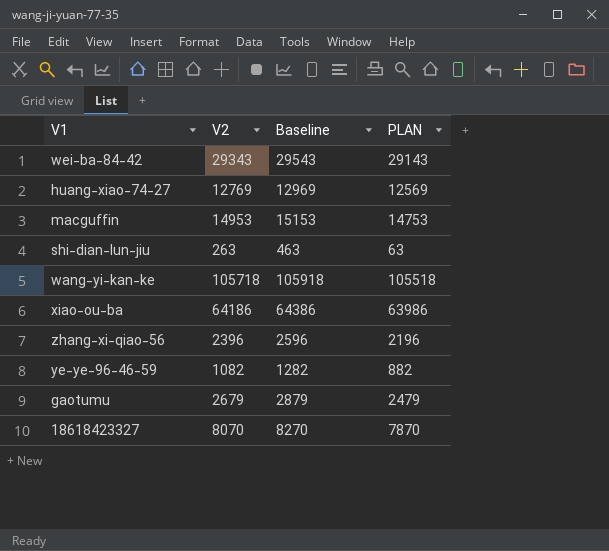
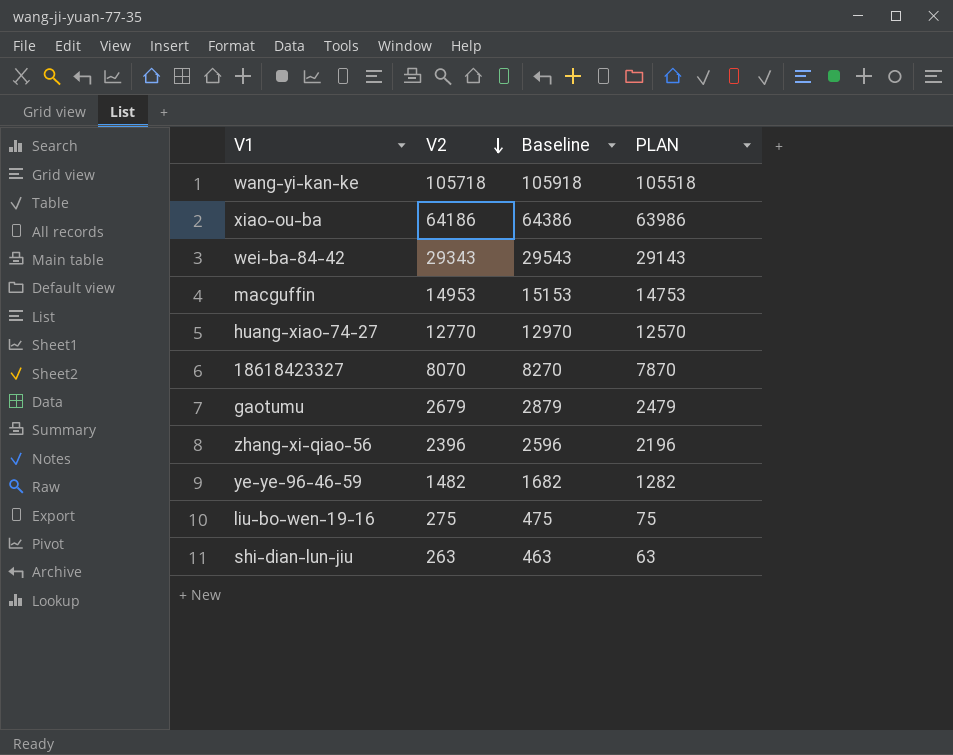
row order: none -> V2 descending
huang-xiao-74-27 | V2: 12769 -> 12770
huang-xiao-74-27 | Baseline: 12969 -> 12970
huang-xiao-74-27 | PLAN: 12569 -> 12570
ye-ye-96-46-59 | V2: 1082 -> 1482
ye-ye-96-46-59 | Baseline: 1282 -> 1682
ye-ye-96-46-59 | PLAN: 882 -> 1282
row liu-bo-wen-19-16: none -> 275 | 475 | 75

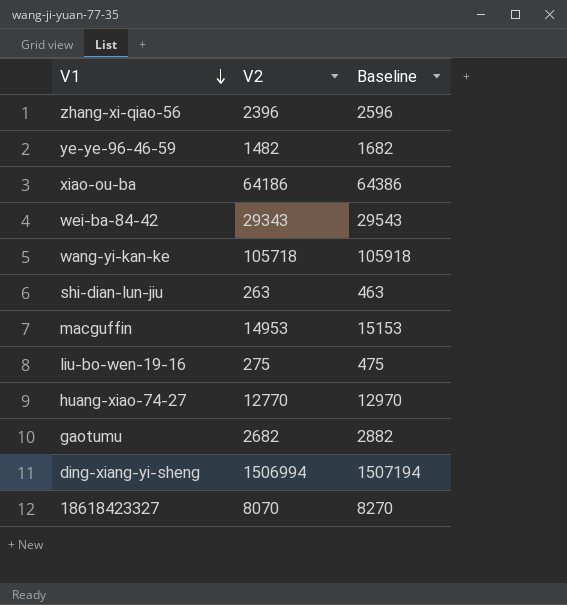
row order: V2 descending -> V1 descending
column PLAN | formula: [V2] - 200 -> none
gaotumu | V2: 2679 -> 2682
gaotumu | Baseline: 2879 -> 2882
row ding-xiang-yi-sheng: none -> 1506994 | 1507194

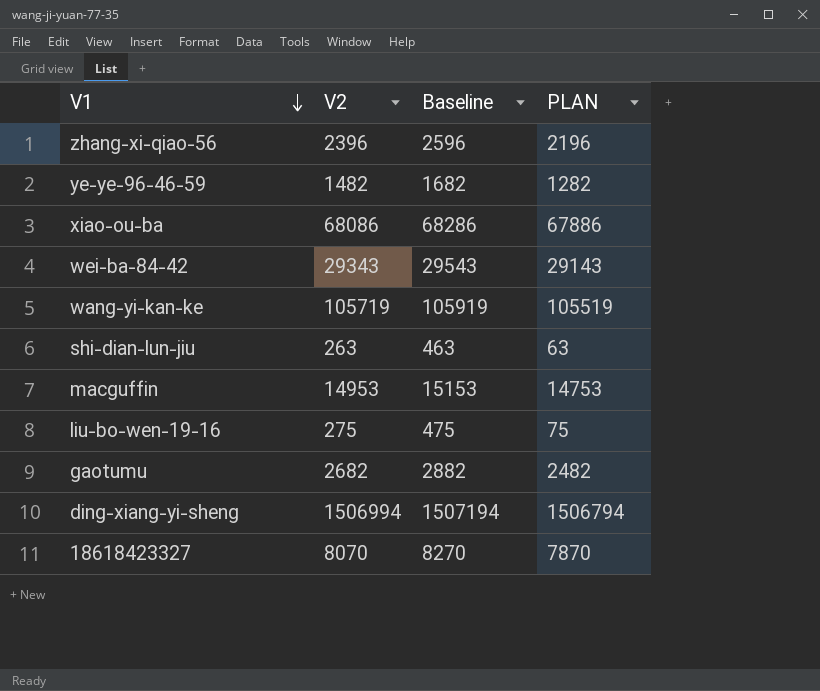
column PLAN | formula: none -> [V2] - 200
row huang-xiao-74-27: 12770 | 12970 -> none
xiao-ou-ba | V2: 64186 -> 68086
xiao-ou-ba | Baseline: 64386 -> 68286
wang-yi-kan-ke | V2: 105718 -> 105719
wang-yi-kan-ke | Baseline: 105918 -> 105919

